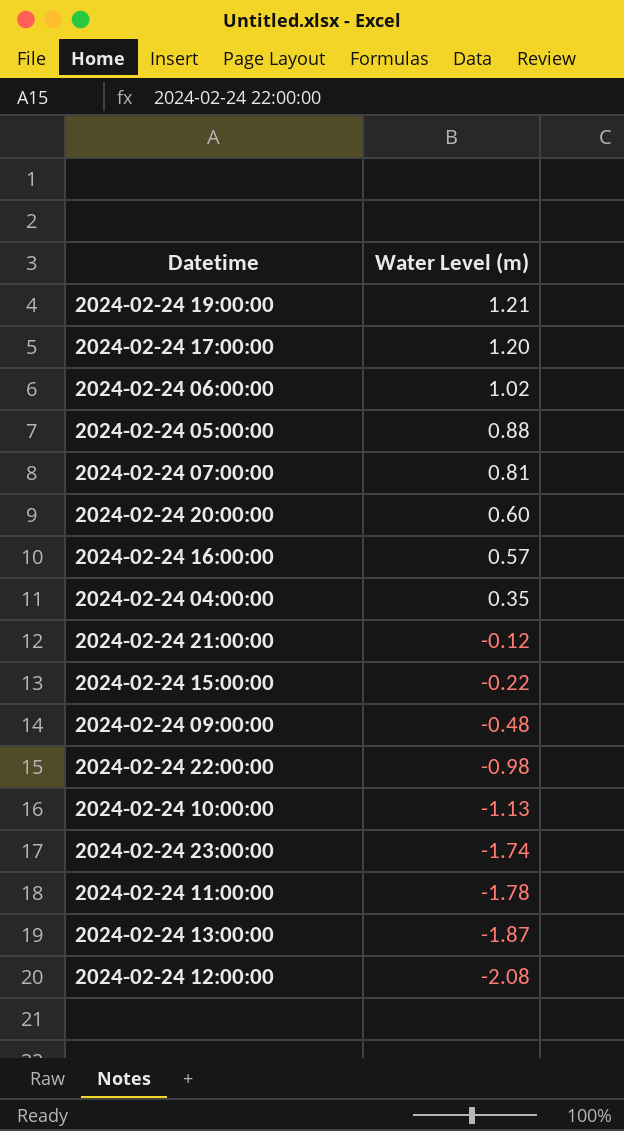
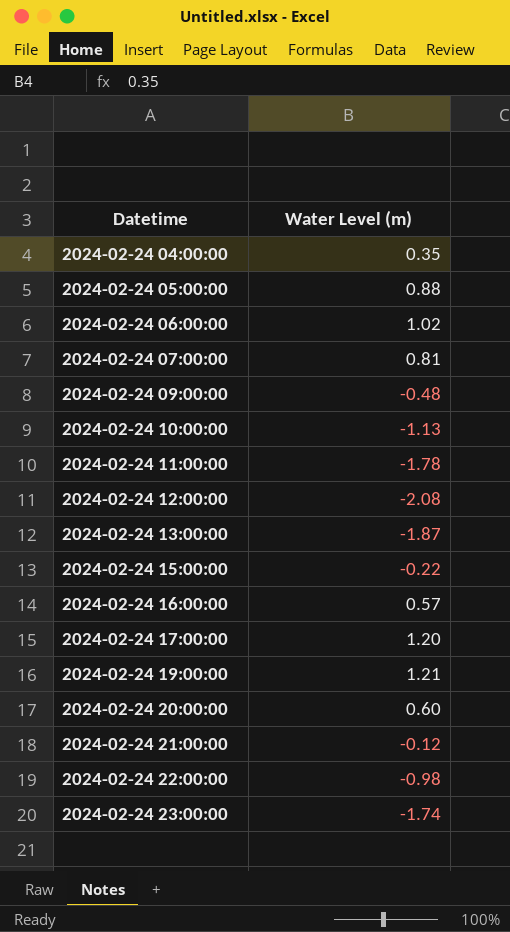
row order: Water Level (m) descending -> Datetime ascending

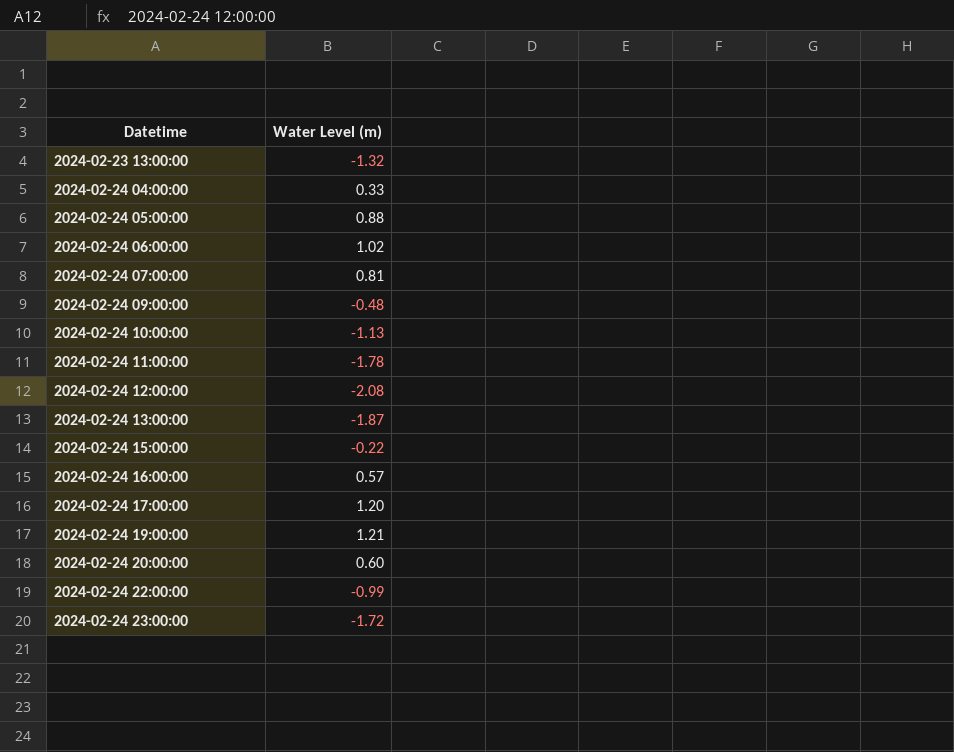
row 2024-02-24 21:00:00: -0.12 -> none
row 2024-02-23 13:00:00: none -> -1.32
2024-02-24 04:00:00 | Water Level (m): 0.35 -> 0.33
2024-02-24 22:00:00 | Water Level (m): -0.98 -> -0.99
2024-02-24 23:00:00 | Water Level (m): -1.74 -> -1.72

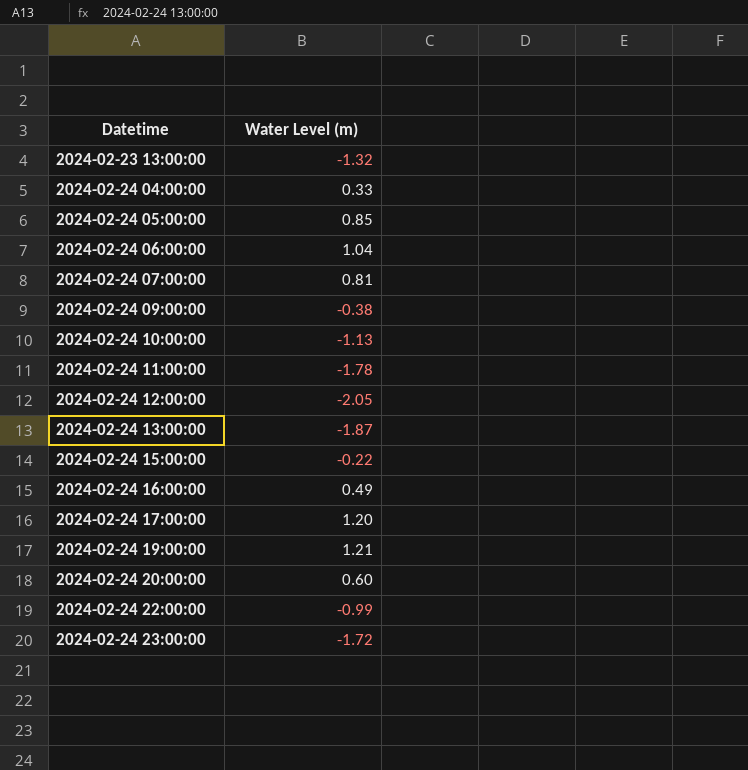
2024-02-24 05:00:00 | Water Level (m): 0.88 -> 0.85
2024-02-24 06:00:00 | Water Level (m): 1.02 -> 1.04
2024-02-24 09:00:00 | Water Level (m): -0.48 -> -0.38
2024-02-24 12:00:00 | Water Level (m): -2.08 -> -2.05
2024-02-24 16:00:00 | Water Level (m): 0.57 -> 0.49

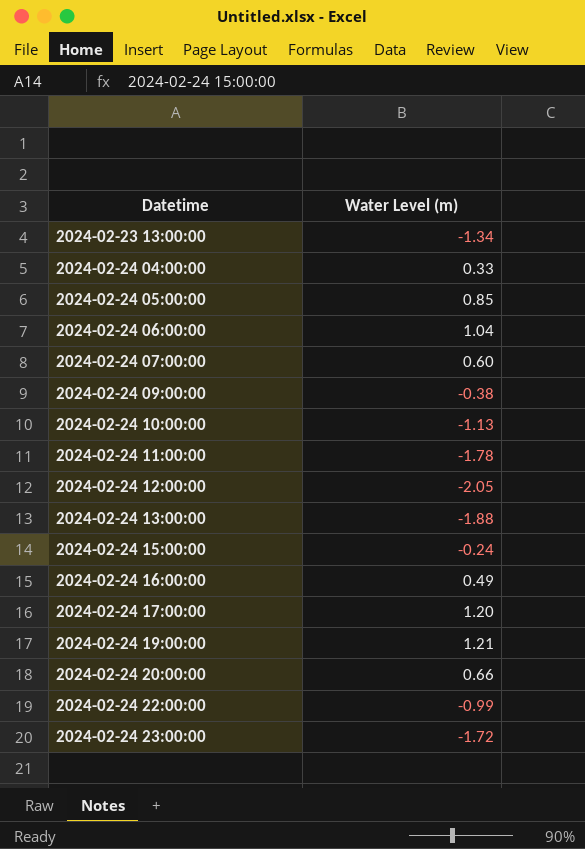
2024-02-23 13:00:00 | Water Level (m): -1.32 -> -1.34
2024-02-24 07:00:00 | Water Level (m): 0.81 -> 0.60
2024-02-24 13:00:00 | Water Level (m): -1.87 -> -1.88
2024-02-24 15:00:00 | Water Level (m): -0.22 -> -0.24
2024-02-24 20:00:00 | Water Level (m): 0.60 -> 0.66

